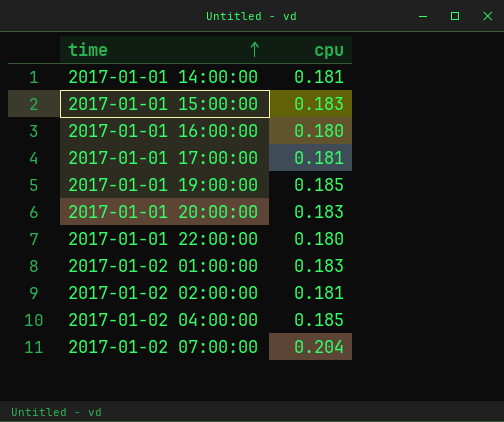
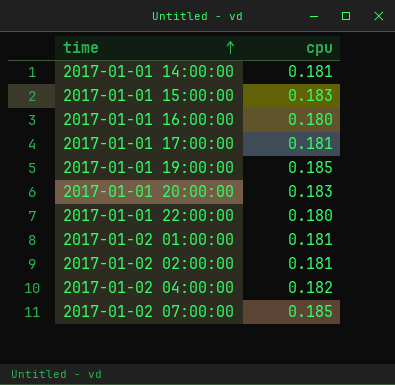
2017-01-02 01:00:00 | cpu: 0.183 -> 0.181
2017-01-02 04:00:00 | cpu: 0.185 -> 0.182
2017-01-02 07:00:00 | cpu: 0.204 -> 0.185

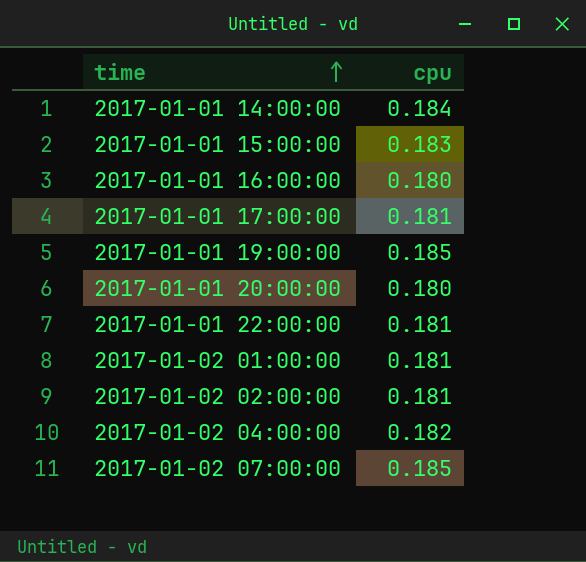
2017-01-01 14:00:00 | cpu: 0.181 -> 0.184
2017-01-01 20:00:00 | cpu: 0.183 -> 0.180
2017-01-01 22:00:00 | cpu: 0.180 -> 0.181

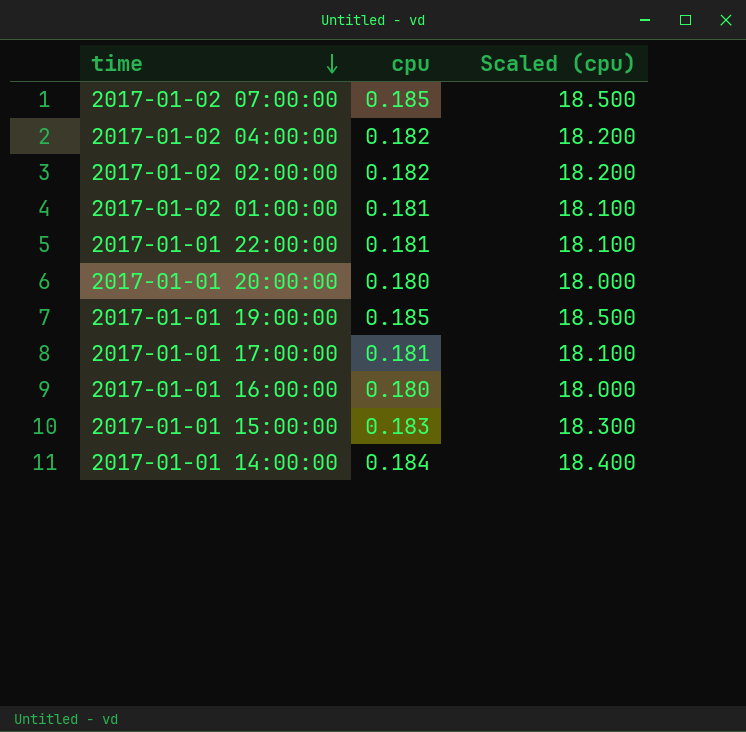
row order: time ascending -> time descending
column Scaled (cpu) | formula: none -> [cpu] * 100
2017-01-02 02:00:00 | cpu: 0.181 -> 0.182

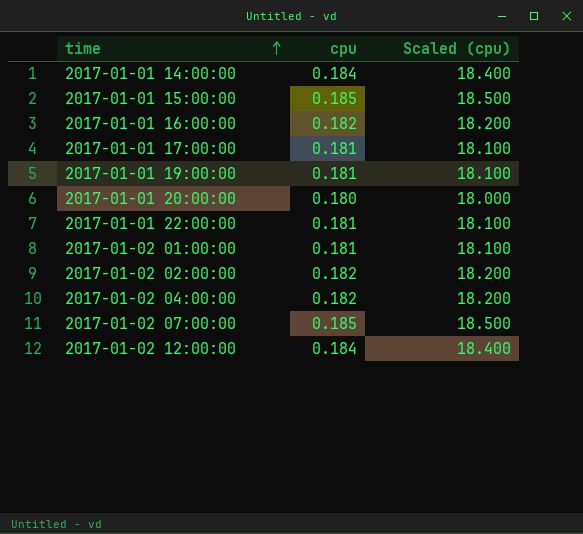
row order: time descending -> time ascending
2017-01-01 15:00:00 | cpu: 0.183 -> 0.185
2017-01-01 15:00:00 | Scaled (cpu): 18.300 -> 18.500
2017-01-01 16:00:00 | cpu: 0.180 -> 0.182
2017-01-01 16:00:00 | Scaled (cpu): 18.000 -> 18.200
2017-01-01 19:00:00 | cpu: 0.185 -> 0.181
2017-01-01 19:00:00 | Scaled (cpu): 18.500 -> 18.100
row 2017-01-02 12:00:00: none -> 0.184 | 18.400

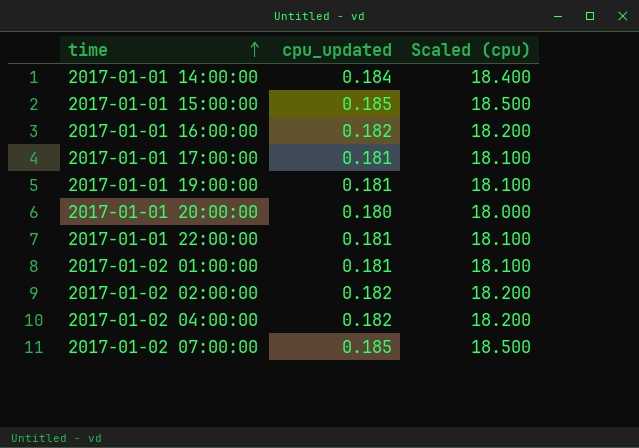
column name: cpu -> cpu_updated
row 2017-01-02 12:00:00: 0.184 | 18.400 -> none

